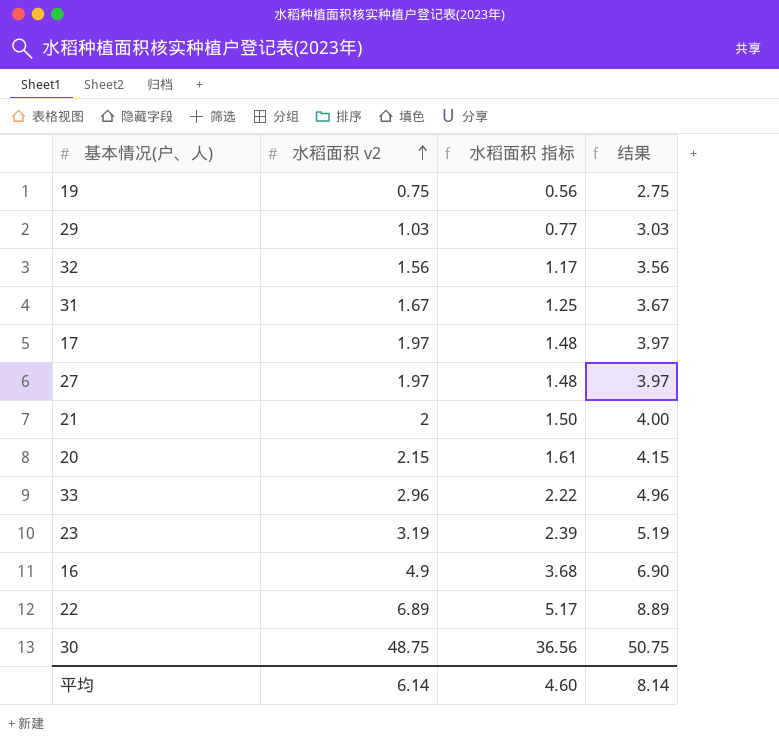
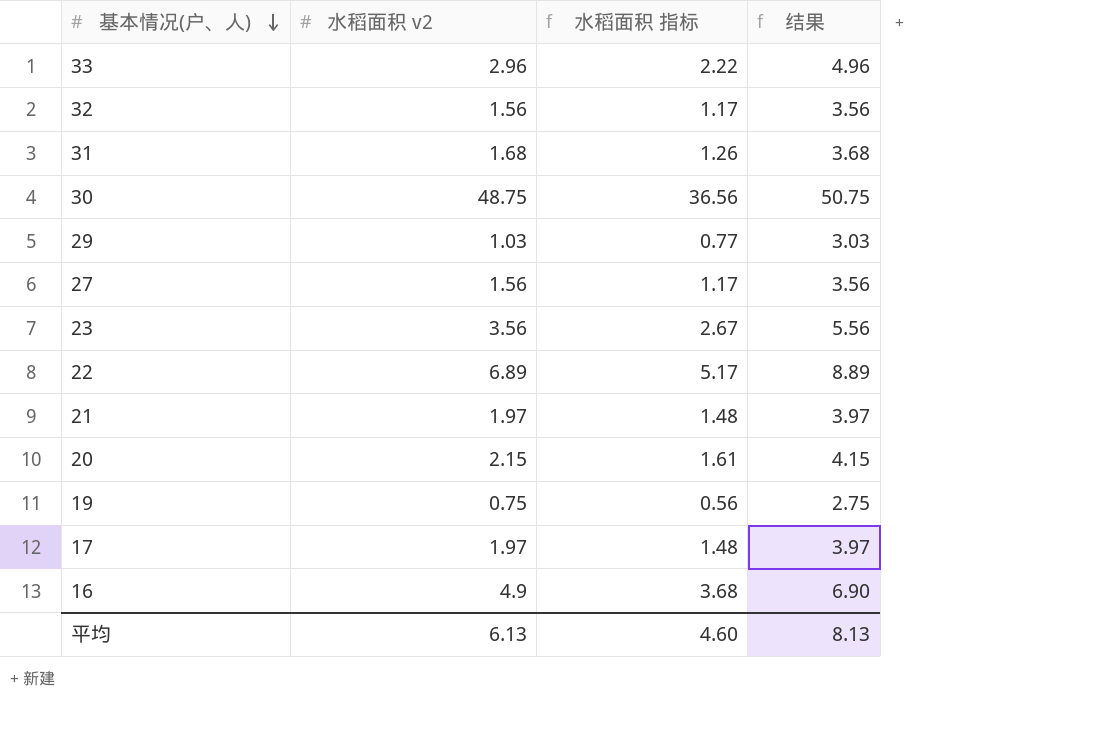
row order: 水稻面积 v2 ascending -> 基本情况(户、人) descending
31 | 水稻面积 v2: 1.67 -> 1.68
31 | 水稻面积 指标: 1.25 -> 1.26
31 | 结果: 3.67 -> 3.68
27 | 水稻面积 v2: 1.97 -> 1.56
27 | 水稻面积 指标: 1.48 -> 1.17
27 | 结果: 3.97 -> 3.56
23 | 水稻面积 v2: 3.19 -> 3.56
23 | 水稻面积 指标: 2.39 -> 2.67
23 | 结果: 5.19 -> 5.56
21 | 水稻面积 v2: 2 -> 1.97
21 | 水稻面积 指标: 1.50 -> 1.48
21 | 结果: 4.00 -> 3.97
平均 | 水稻面积 v2: 6.14 -> 6.13
平均 | 结果: 8.14 -> 8.13

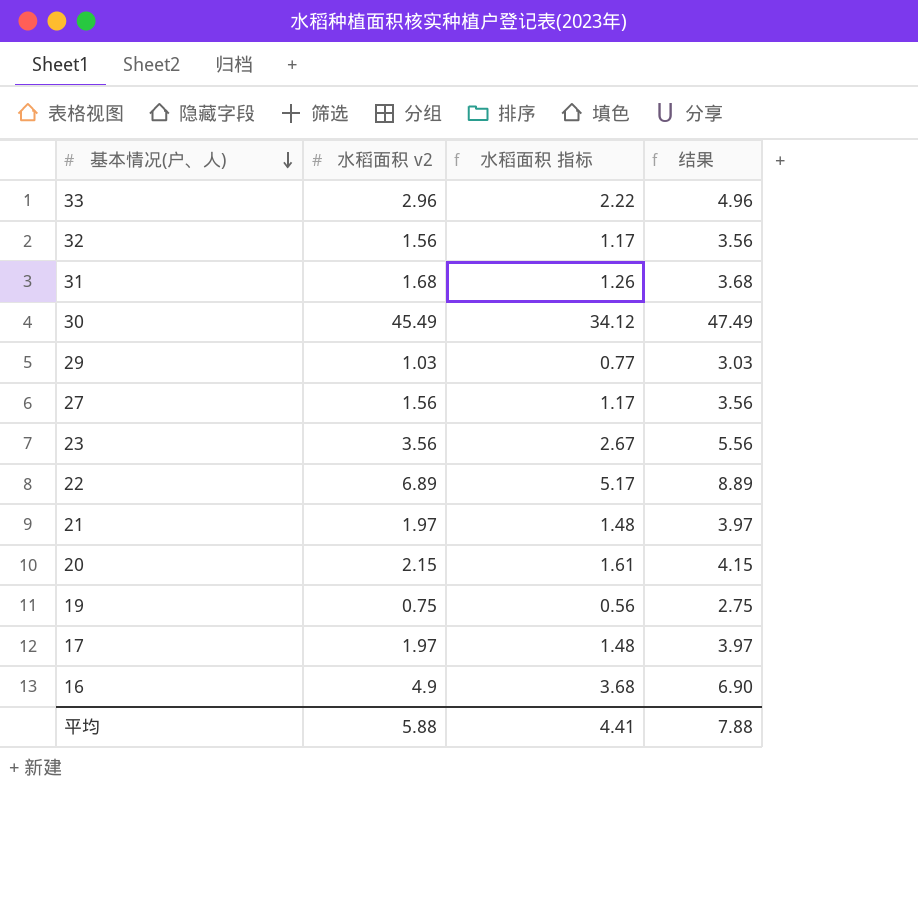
30 | 水稻面积 v2: 48.75 -> 45.49
30 | 水稻面积 指标: 36.56 -> 34.12
30 | 结果: 50.75 -> 47.49
平均 | 水稻面积 v2: 6.13 -> 5.88
平均 | 水稻面积 指标: 4.60 -> 4.41
平均 | 结果: 8.13 -> 7.88

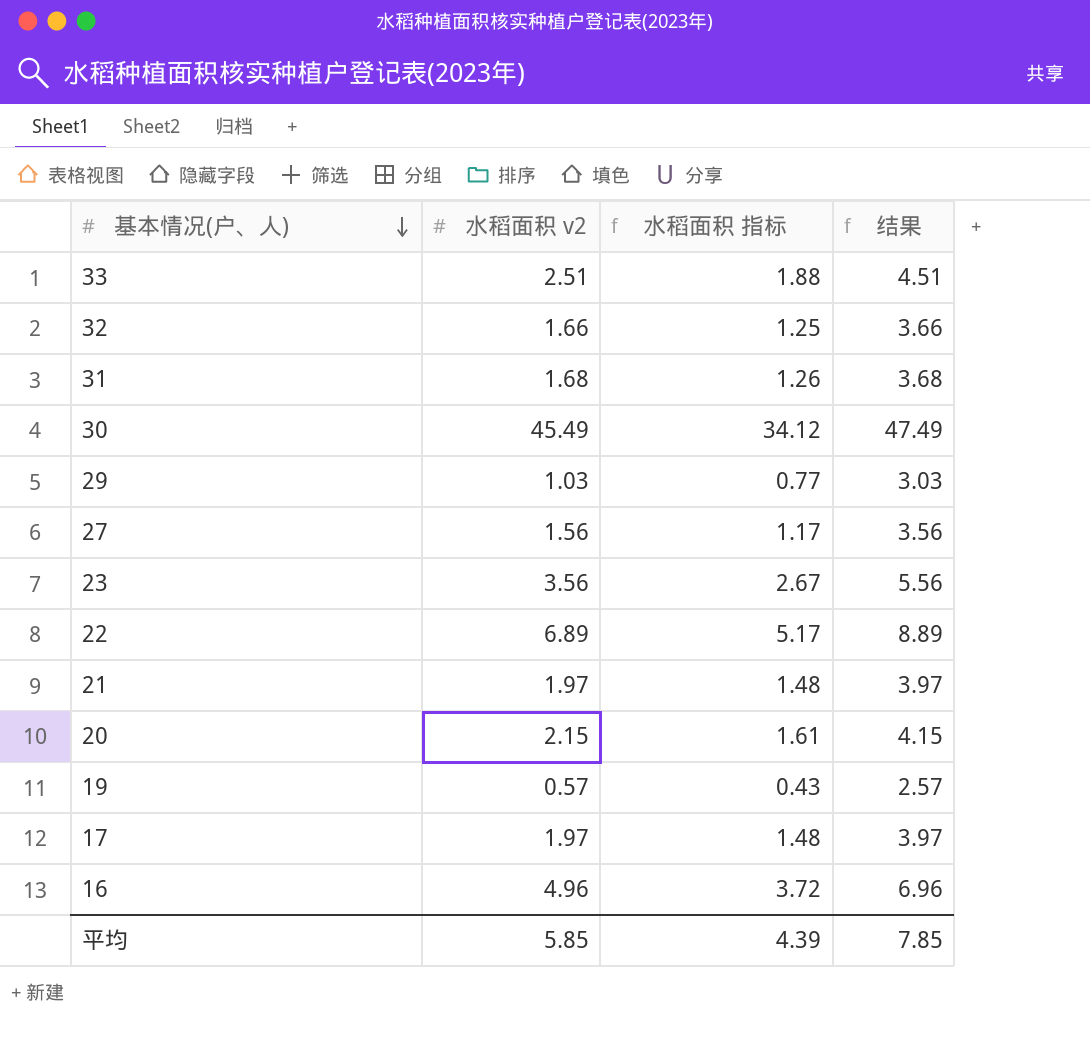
33 | 水稻面积 v2: 2.96 -> 2.51
33 | 水稻面积 指标: 2.22 -> 1.88
33 | 结果: 4.96 -> 4.51
32 | 水稻面积 v2: 1.56 -> 1.66
32 | 水稻面积 指标: 1.17 -> 1.25
32 | 结果: 3.56 -> 3.66
19 | 水稻面积 v2: 0.75 -> 0.57
19 | 水稻面积 指标: 0.56 -> 0.43
19 | 结果: 2.75 -> 2.57
16 | 水稻面积 v2: 4.9 -> 4.96
16 | 水稻面积 指标: 3.68 -> 3.72
16 | 结果: 6.90 -> 6.96
平均 | 水稻面积 v2: 5.88 -> 5.85
平均 | 水稻面积 指标: 4.41 -> 4.39
平均 | 结果: 7.88 -> 7.85

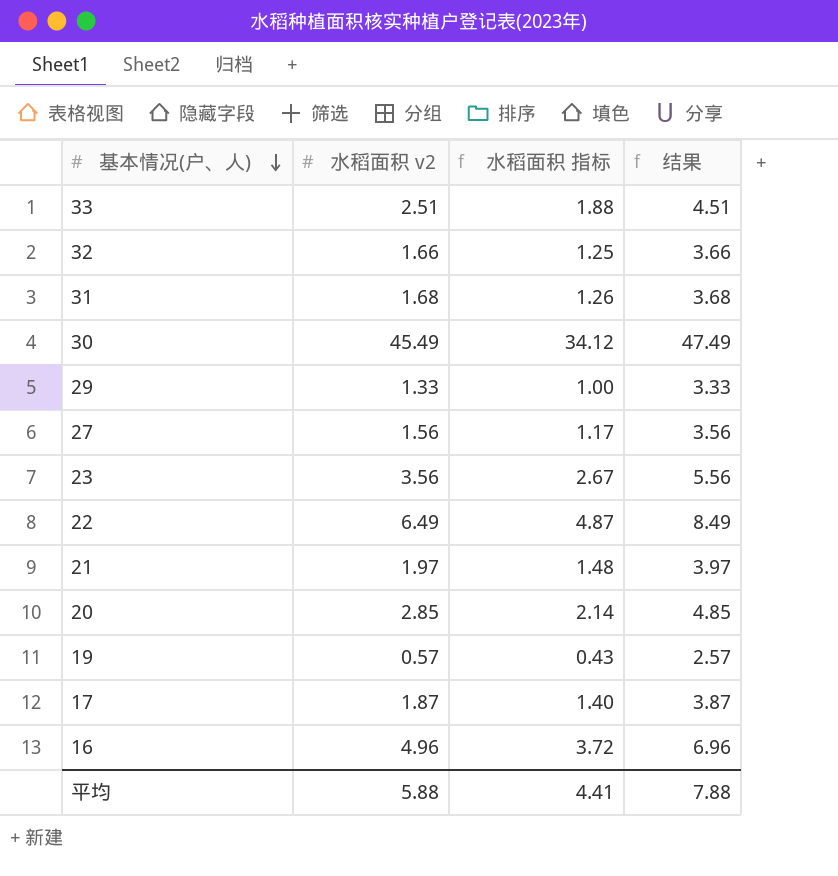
29 | 水稻面积 v2: 1.03 -> 1.33
29 | 水稻面积 指标: 0.77 -> 1.00
29 | 结果: 3.03 -> 3.33
22 | 水稻面积 v2: 6.89 -> 6.49
22 | 水稻面积 指标: 5.17 -> 4.87
22 | 结果: 8.89 -> 8.49
20 | 水稻面积 v2: 2.15 -> 2.85
20 | 水稻面积 指标: 1.61 -> 2.14
20 | 结果: 4.15 -> 4.85
17 | 水稻面积 v2: 1.97 -> 1.87
17 | 水稻面积 指标: 1.48 -> 1.40
17 | 结果: 3.97 -> 3.87
平均 | 水稻面积 v2: 5.85 -> 5.88
平均 | 水稻面积 指标: 4.39 -> 4.41
平均 | 结果: 7.85 -> 7.88

